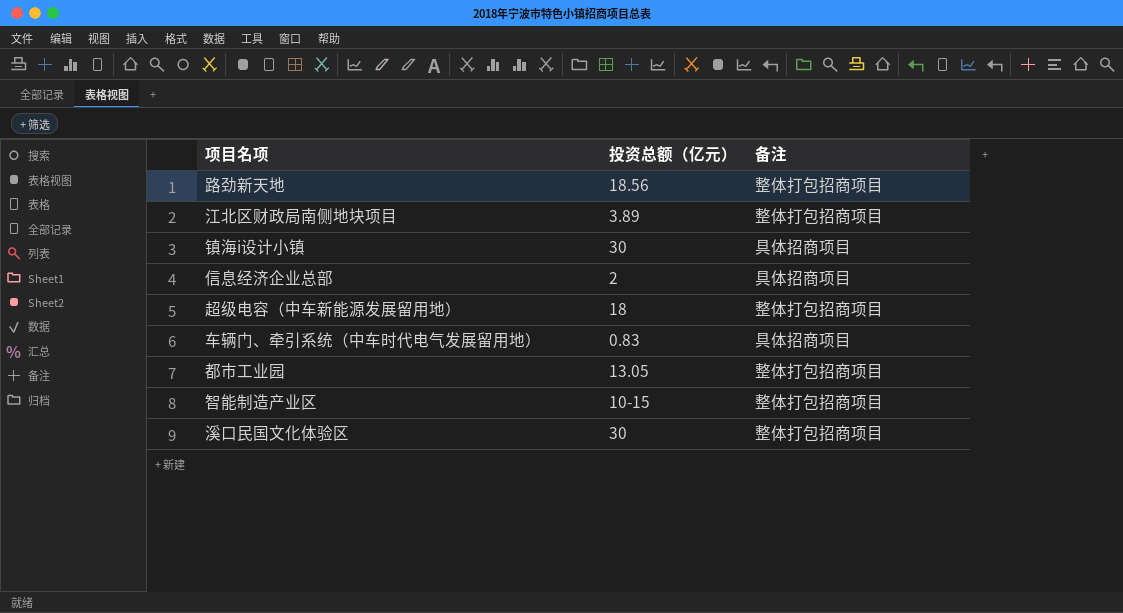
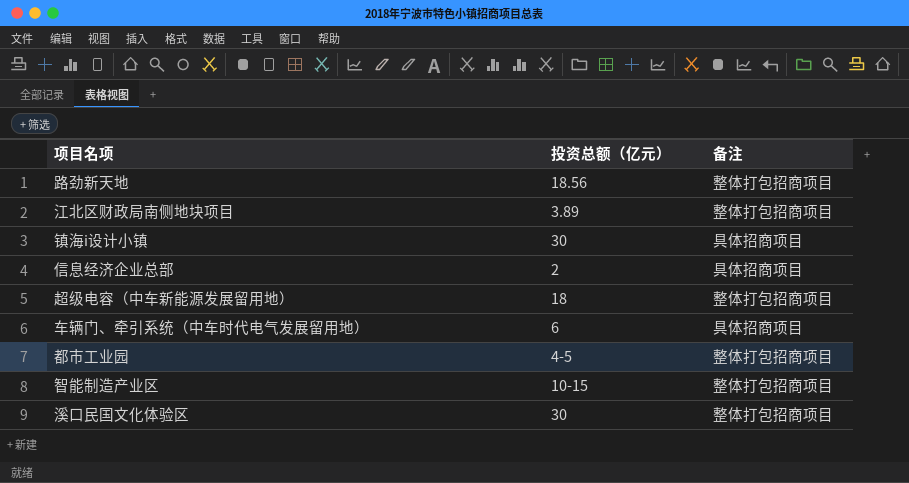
车辆门、牵引系统（中车时代电气发展留用地） | 投资总额（亿元）: 0.83 -> 6
都市工业园 | 投资总额（亿元）: 13.05 -> 4-5

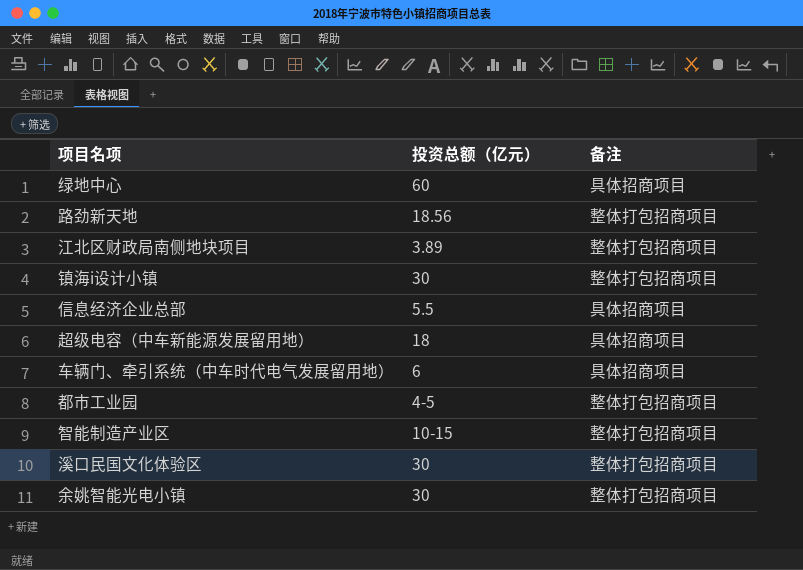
row 绿地中心: none -> 60 | 具体招商项目
镇海i设计小镇 | 备注: 具体招商项目 -> 整体打包招商项目
信息经济企业总部 | 投资总额（亿元）: 2 -> 5.5
超级电容（中车新能源发展留用地） | 备注: 整体打包招商项目 -> 具体招商项目
row 余姚智能光电小镇: none -> 30 | 整体打包招商项目

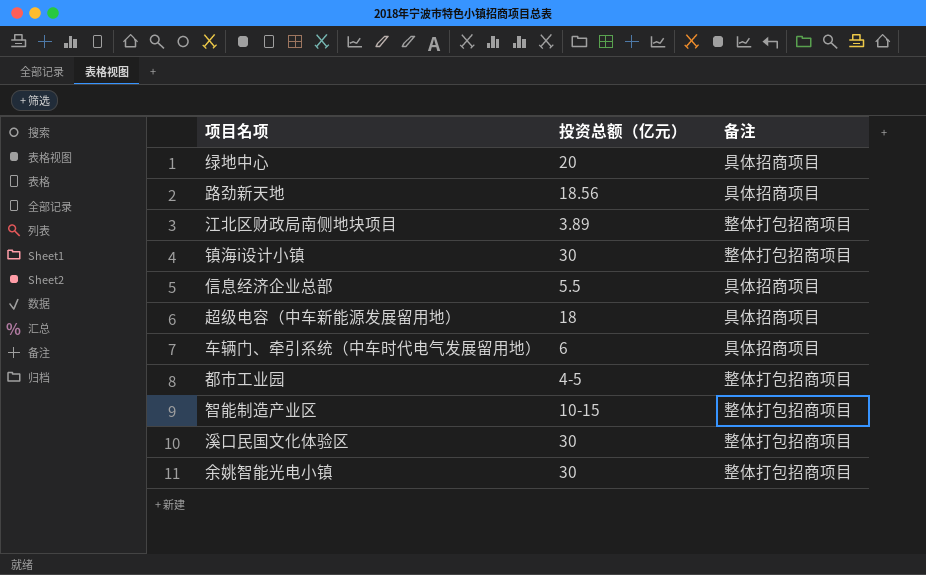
绿地中心 | 投资总额（亿元）: 60 -> 20
路劲新天地 | 备注: 整体打包招商项目 -> 具体招商项目

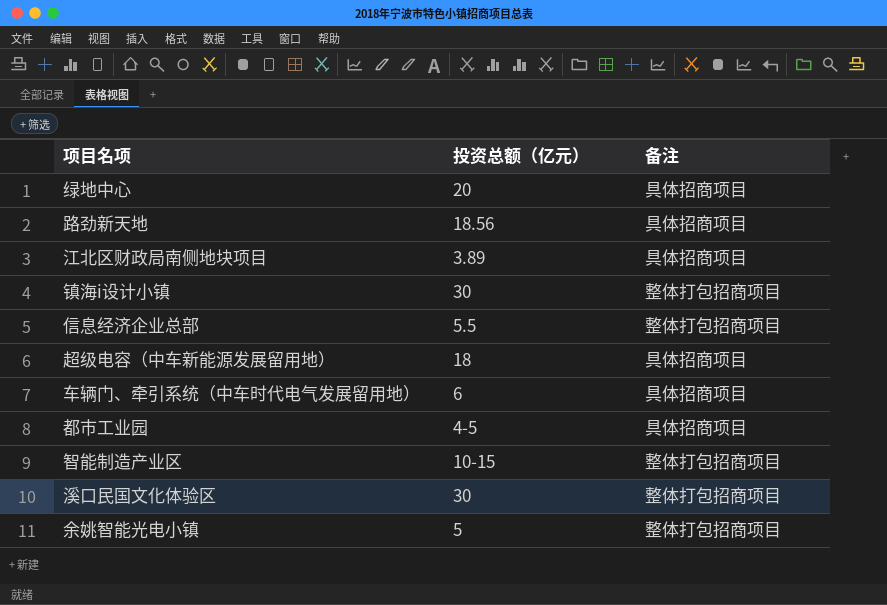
江北区财政局南侧地块项目 | 备注: 整体打包招商项目 -> 具体招商项目
信息经济企业总部 | 备注: 具体招商项目 -> 整体打包招商项目
都市工业园 | 备注: 整体打包招商项目 -> 具体招商项目
余姚智能光电小镇 | 投资总额（亿元）: 30 -> 5

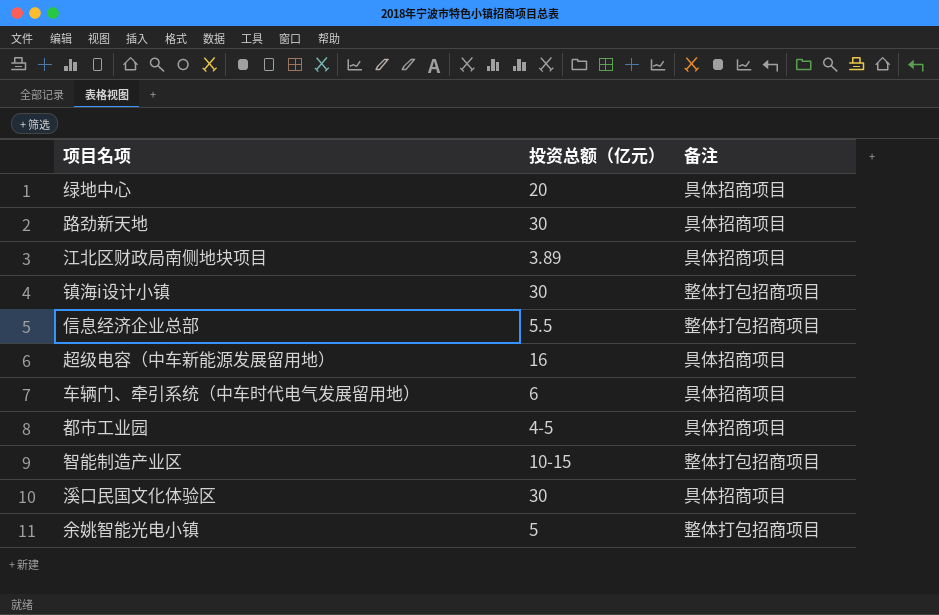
路劲新天地 | 投资总额（亿元）: 18.56 -> 30
超级电容（中车新能源发展留用地） | 投资总额（亿元）: 18 -> 16
溪口民国文化体验区 | 备注: 整体打包招商项目 -> 具体招商项目

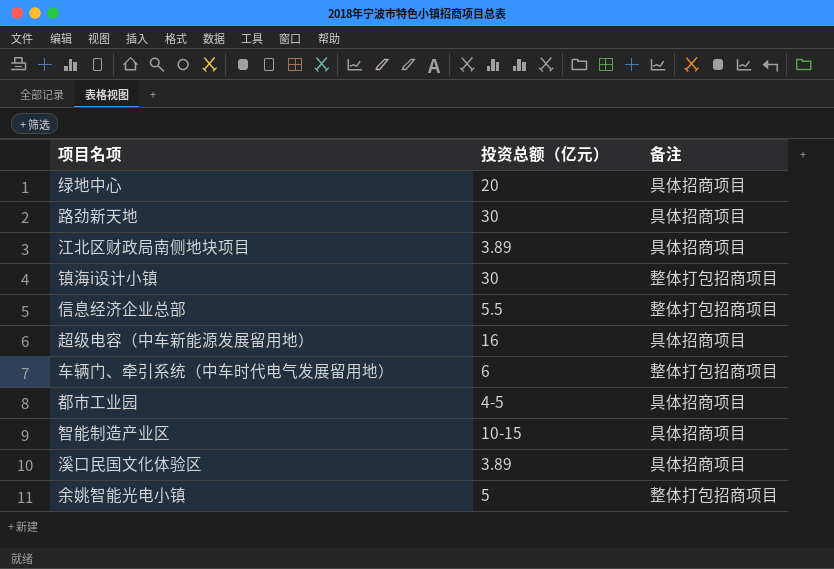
车辆门、牵引系统（中车时代电气发展留用地） | 备注: 具体招商项目 -> 整体打包招商项目
智能制造产业区 | 备注: 整体打包招商项目 -> 具体招商项目
溪口民国文化体验区 | 投资总额（亿元）: 30 -> 3.89

